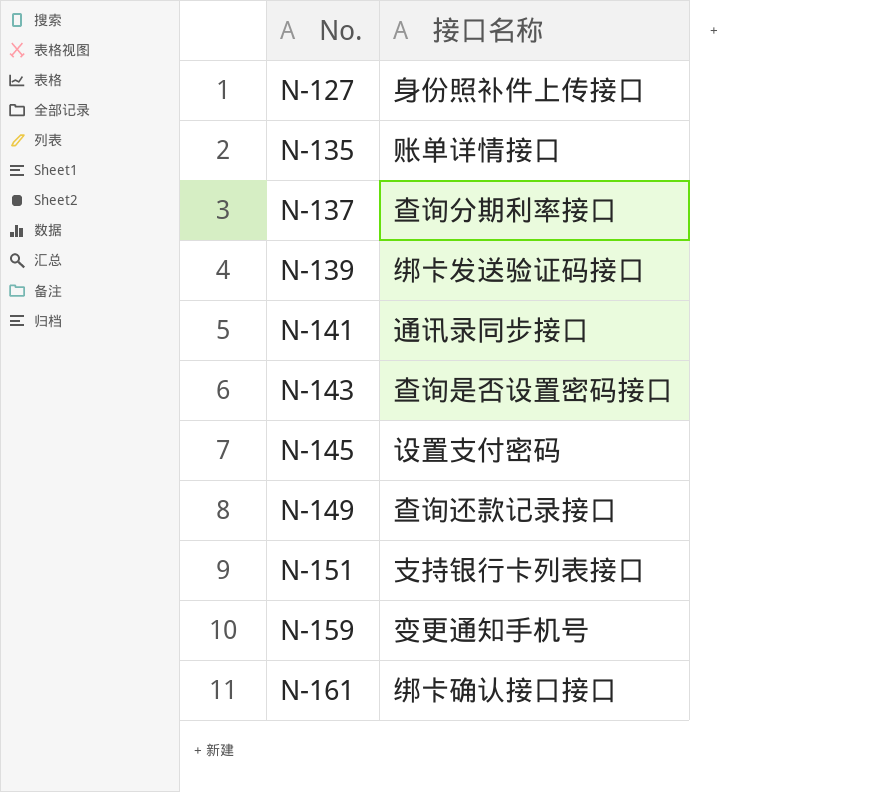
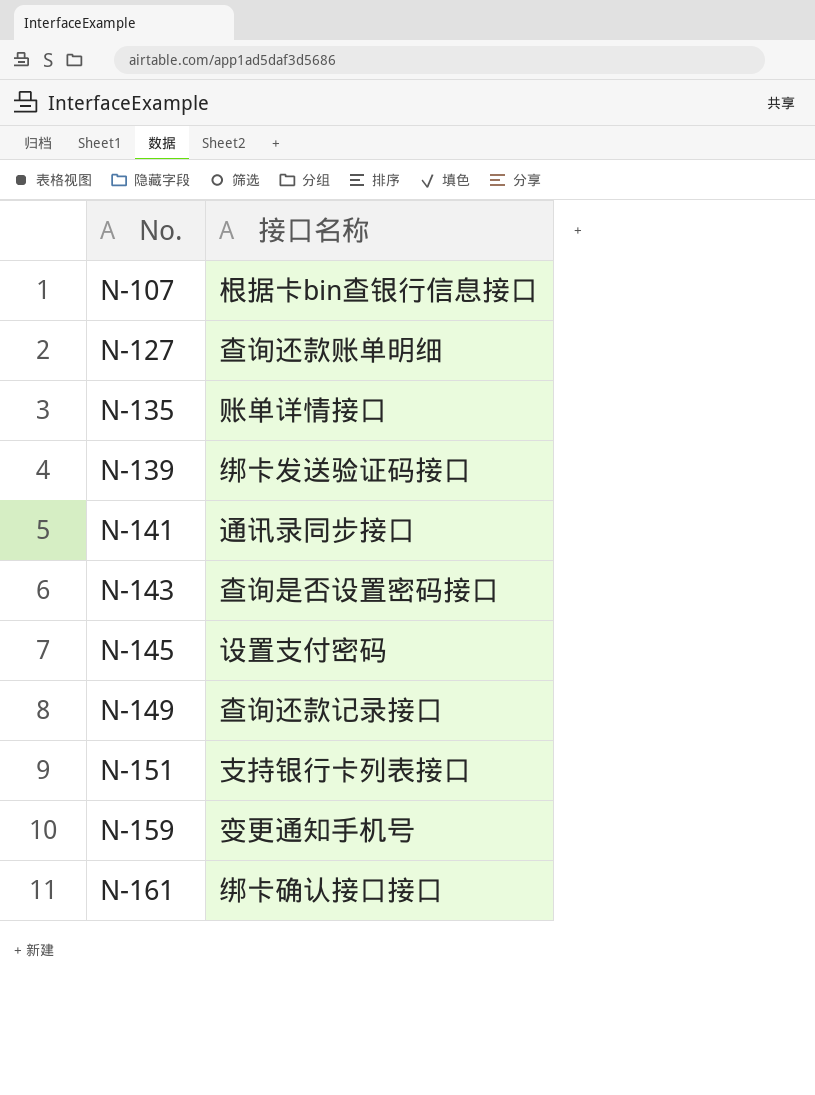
row N-137: 查询分期利率接口 -> none
row N-107: none -> 根据卡bin查银行信息接口
N-127 | 接口名称: 身份照补件上传接口 -> 查询还款账单明细

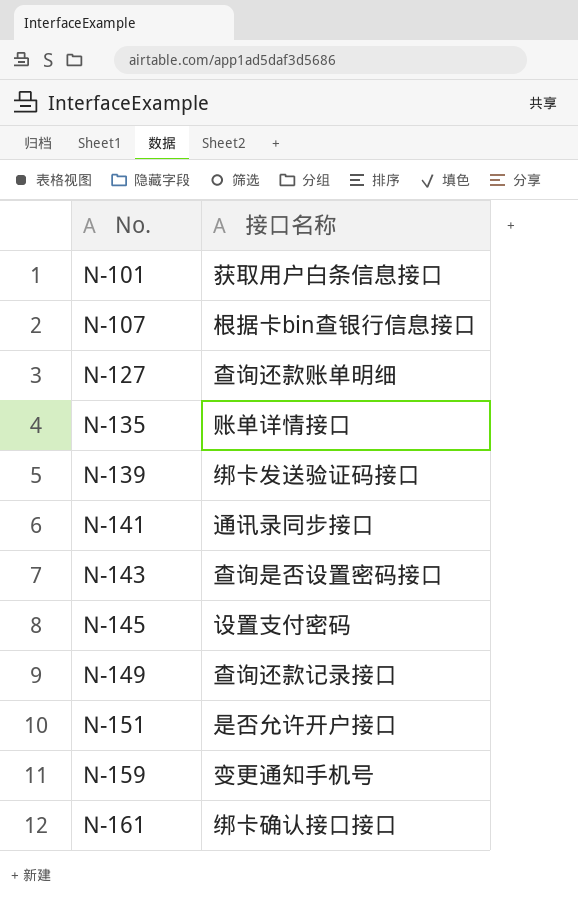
row N-101: none -> 获取用户白条信息接口
N-151 | 接口名称: 支持银行卡列表接口 -> 是否允许开户接口

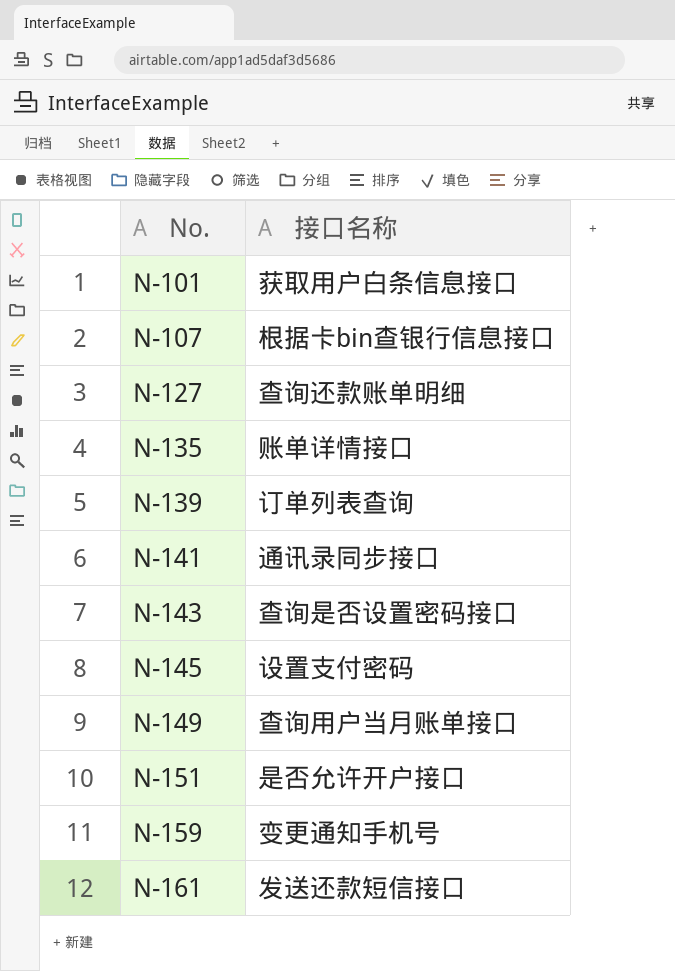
N-139 | 接口名称: 绑卡发送验证码接口 -> 订单列表查询
N-149 | 接口名称: 查询还款记录接口 -> 查询用户当月账单接口
N-161 | 接口名称: 绑卡确认接口接口 -> 发送还款短信接口

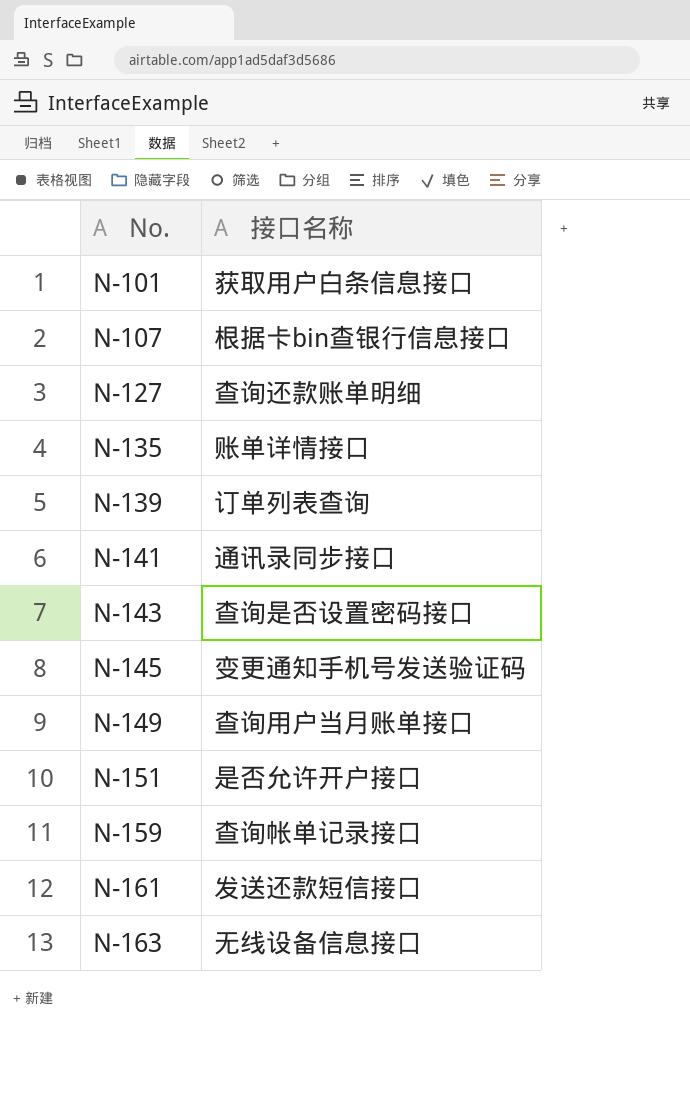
N-145 | 接口名称: 设置支付密码 -> 变更通知手机号发送验证码
N-159 | 接口名称: 变更通知手机号 -> 查询帐单记录接口
row N-163: none -> 无线设备信息接口

